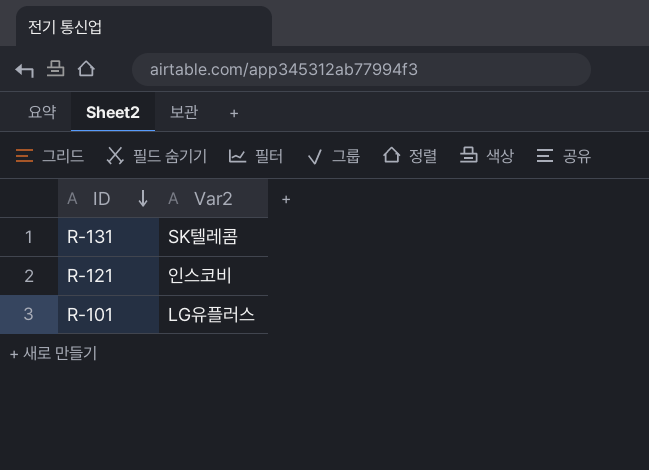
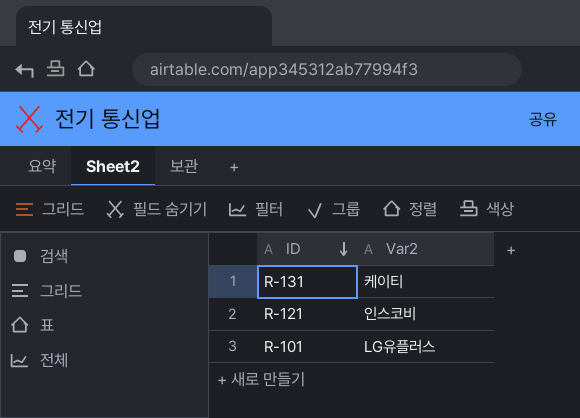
R-131 | Var2: SK텔레콤 -> 케이티

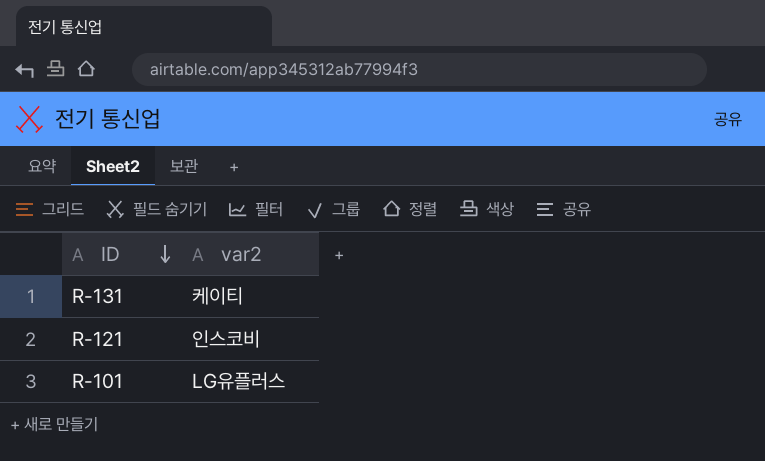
column name: Var2 -> var2

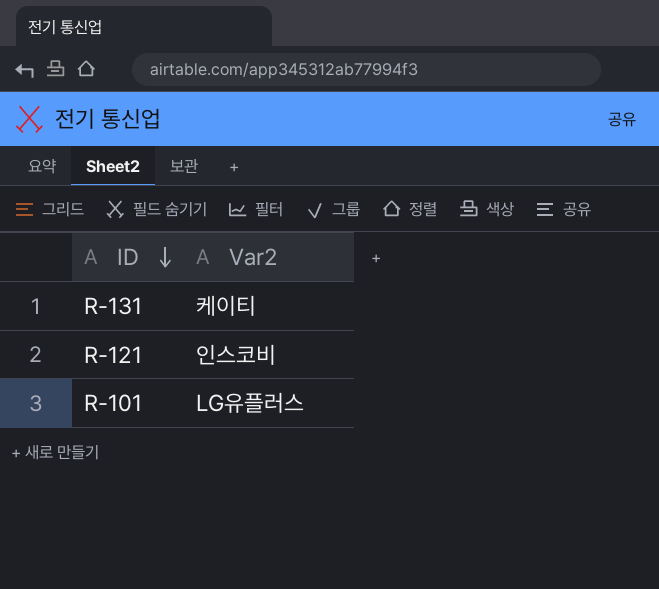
column name: var2 -> Var2

